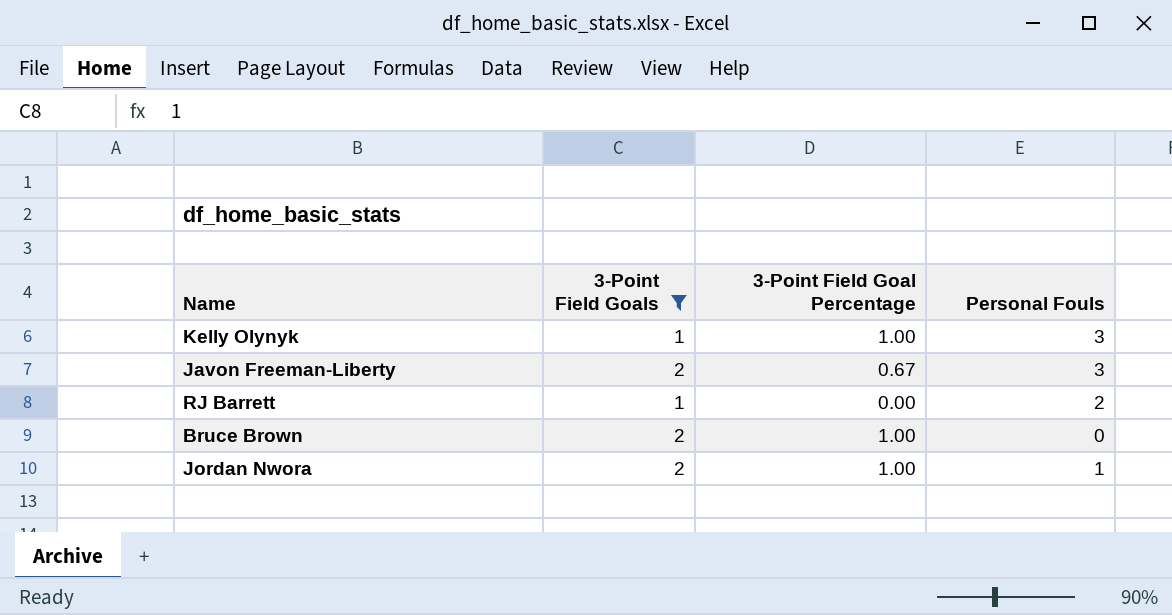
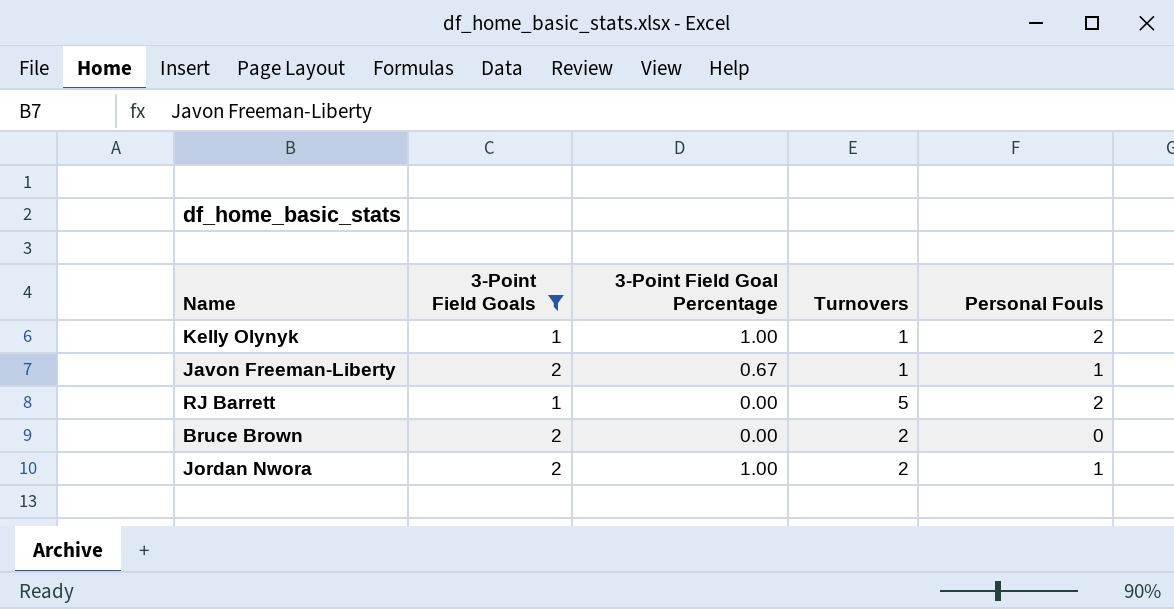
column Turnovers | position: none -> 4
Kelly Olynyk | Personal Fouls: 3 -> 2
Javon Freeman-Liberty | Personal Fouls: 3 -> 1
Bruce Brown | 3-Point Field Goal Percentage: 1.00 -> 0.00

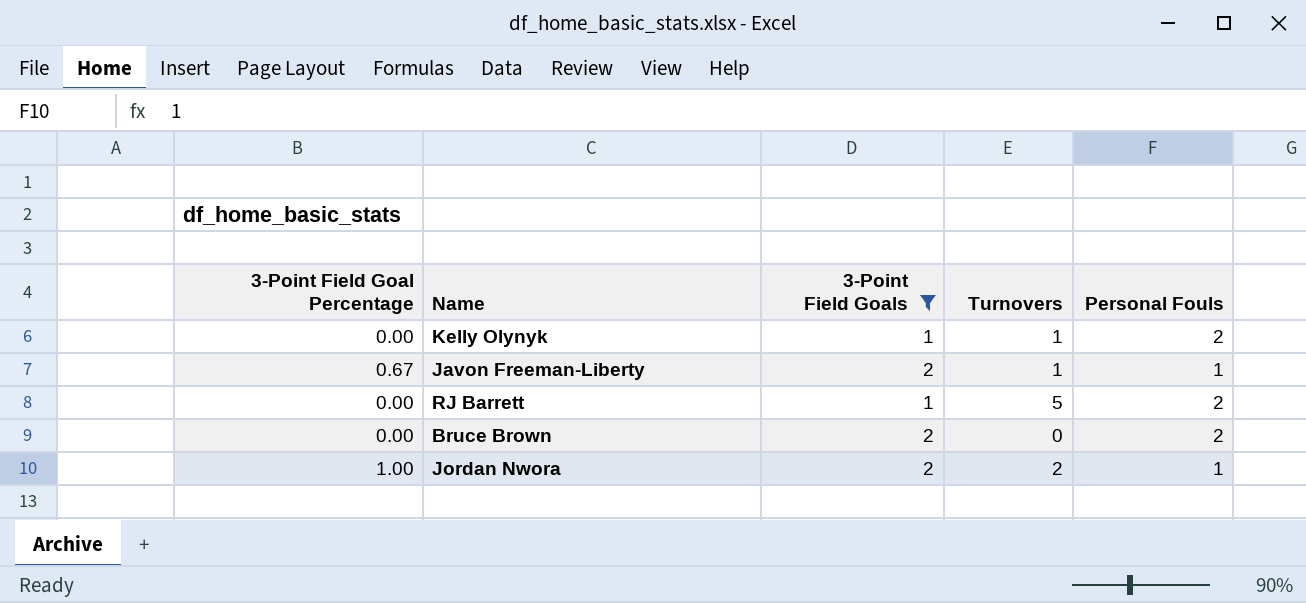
column 3-Point Field Goal Percentage | position: 3 -> 1
Kelly Olynyk | 3-Point Field Goal Percentage: 1.00 -> 0.00
Bruce Brown | Turnovers: 2 -> 0
Bruce Brown | Personal Fouls: 0 -> 2

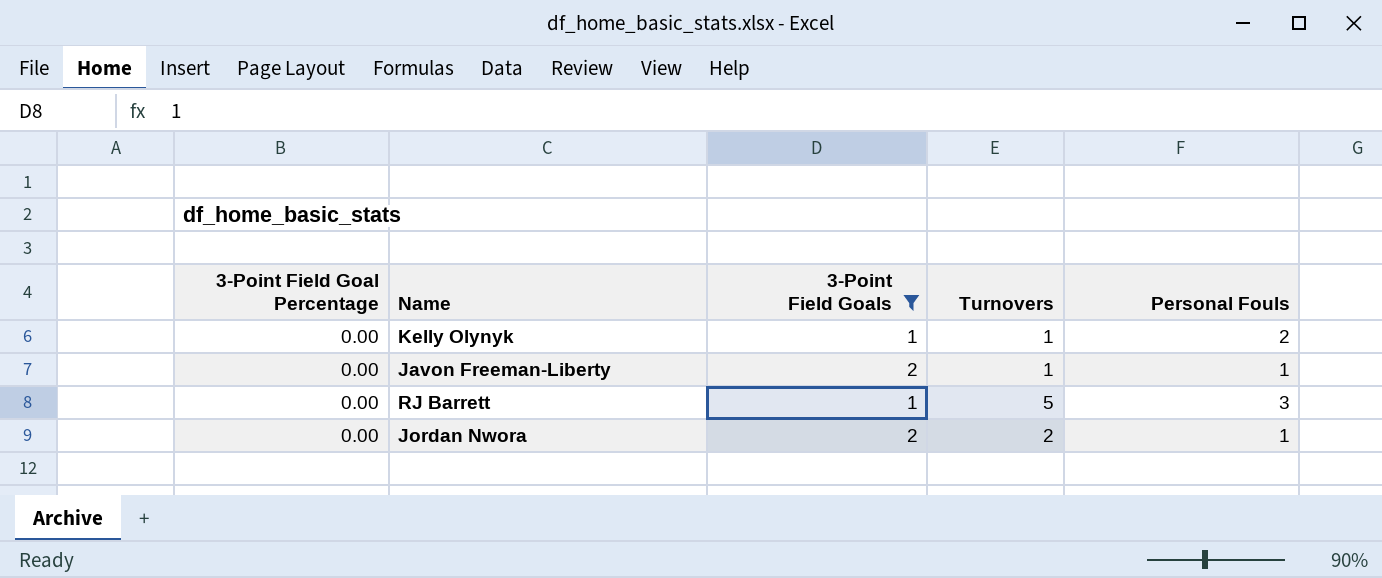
row Bruce Brown: 0.00 | 2 | 0 | 2 -> none
Javon Freeman-Liberty | 3-Point Field Goal Percentage: 0.67 -> 0.00
RJ Barrett | Personal Fouls: 2 -> 3
Jordan Nwora | 3-Point Field Goal Percentage: 1.00 -> 0.00

